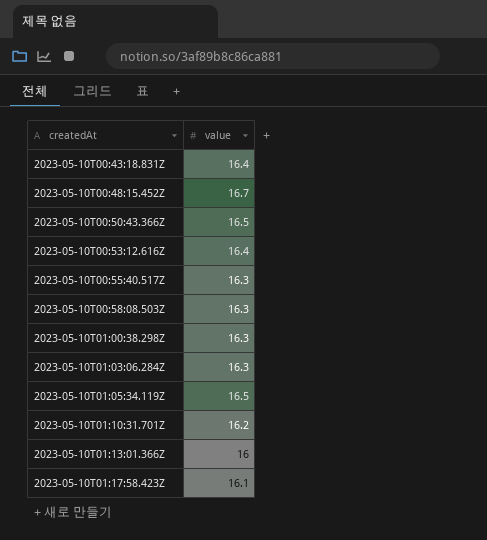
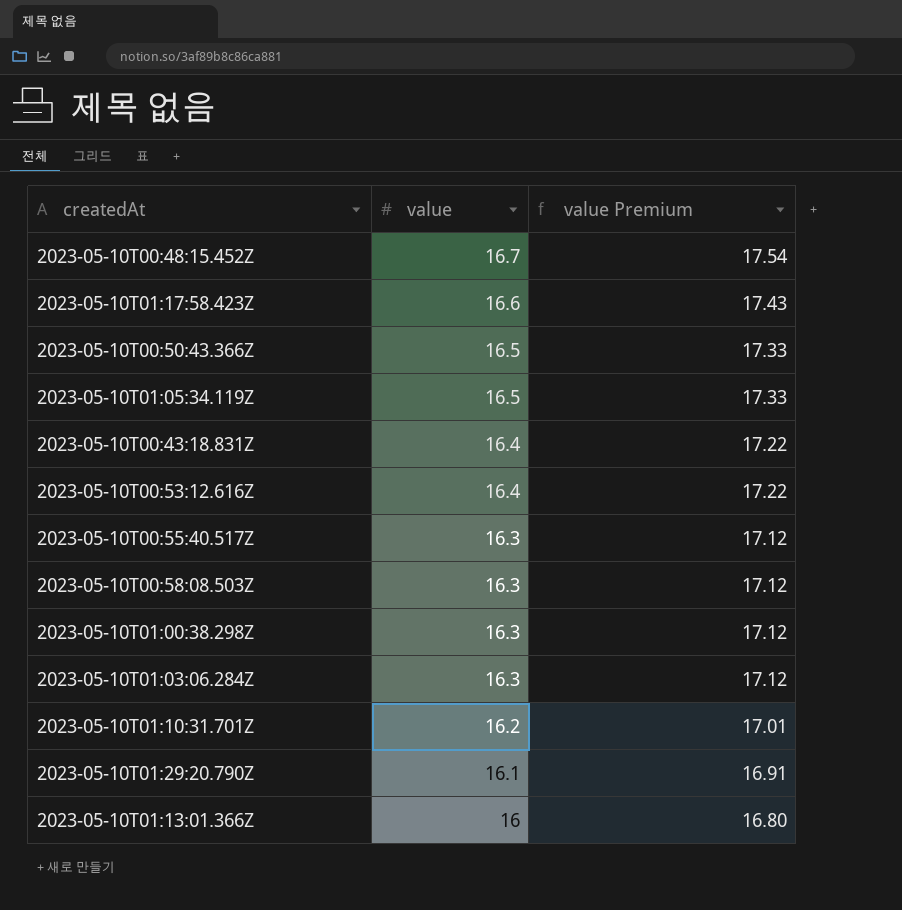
row order: createdAt ascending -> value descending
column value Premium | formula: none -> [value] * 1.05
2023-05-10T01:17:58.423Z | value: 16.1 -> 16.6
row 2023-05-10T01:29:20.790Z: none -> 16.1 | 16.91

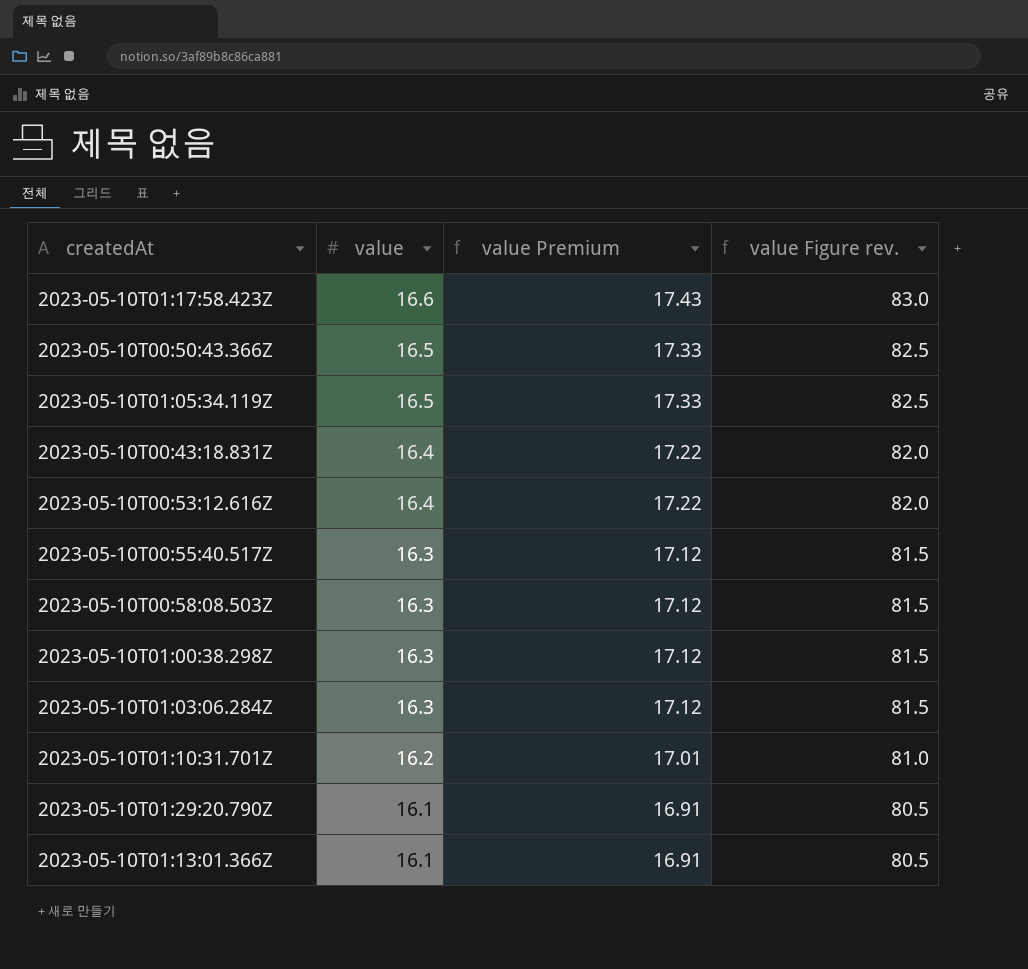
column value Figure rev. | formula: none -> [value] * 5
row 2023-05-10T00:48:15.452Z: 16.7 | 17.54 -> none
2023-05-10T01:13:01.366Z | value: 16 -> 16.1
2023-05-10T01:13:01.366Z | value Premium: 16.80 -> 16.91

